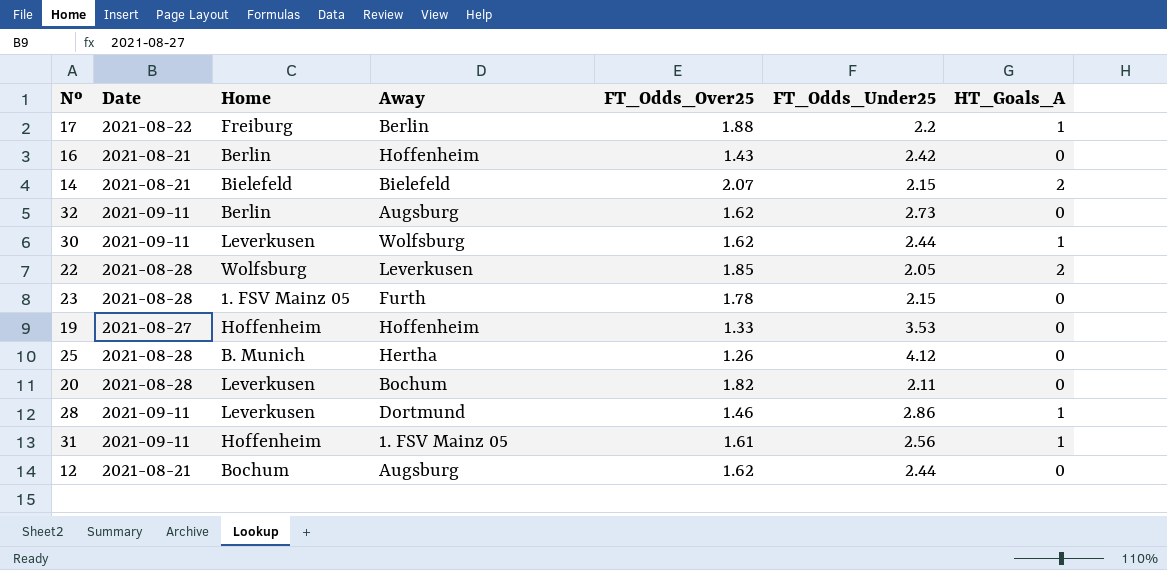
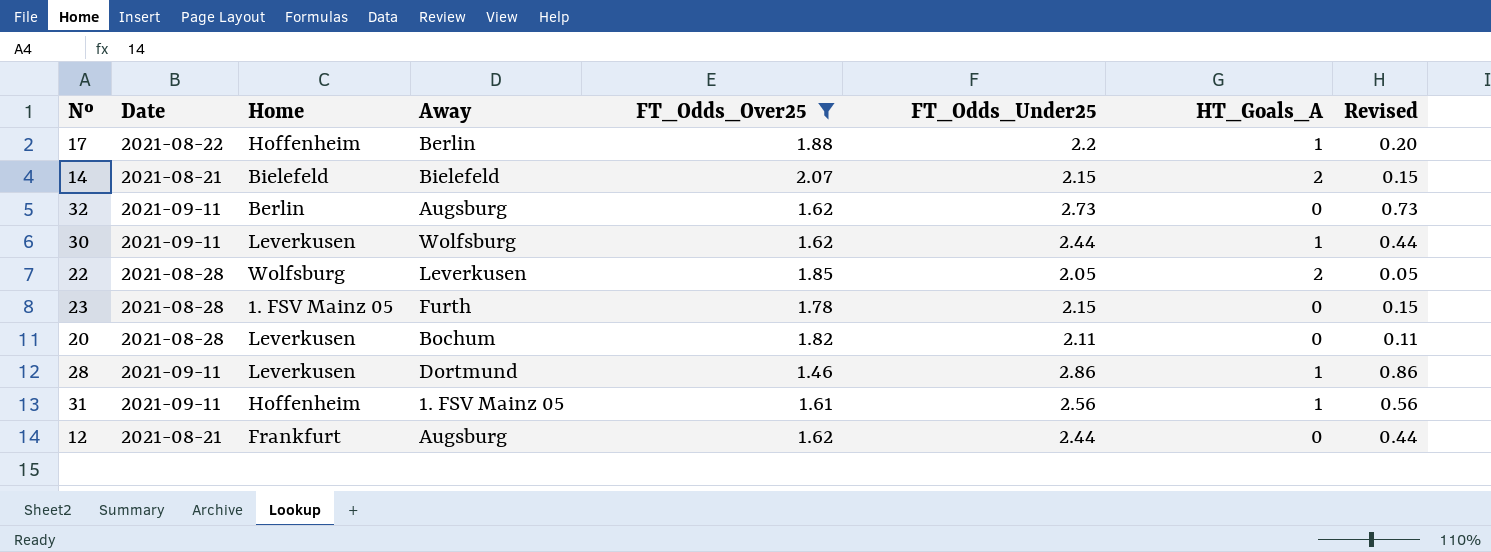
filter: none -> FT_Odds_Over25 >= 1.46
column Revised | formula: none -> [FT_Odds_Under25] - 2
17 | Home: Freiburg -> Hoffenheim
12 | Home: Bochum -> Frankfurt

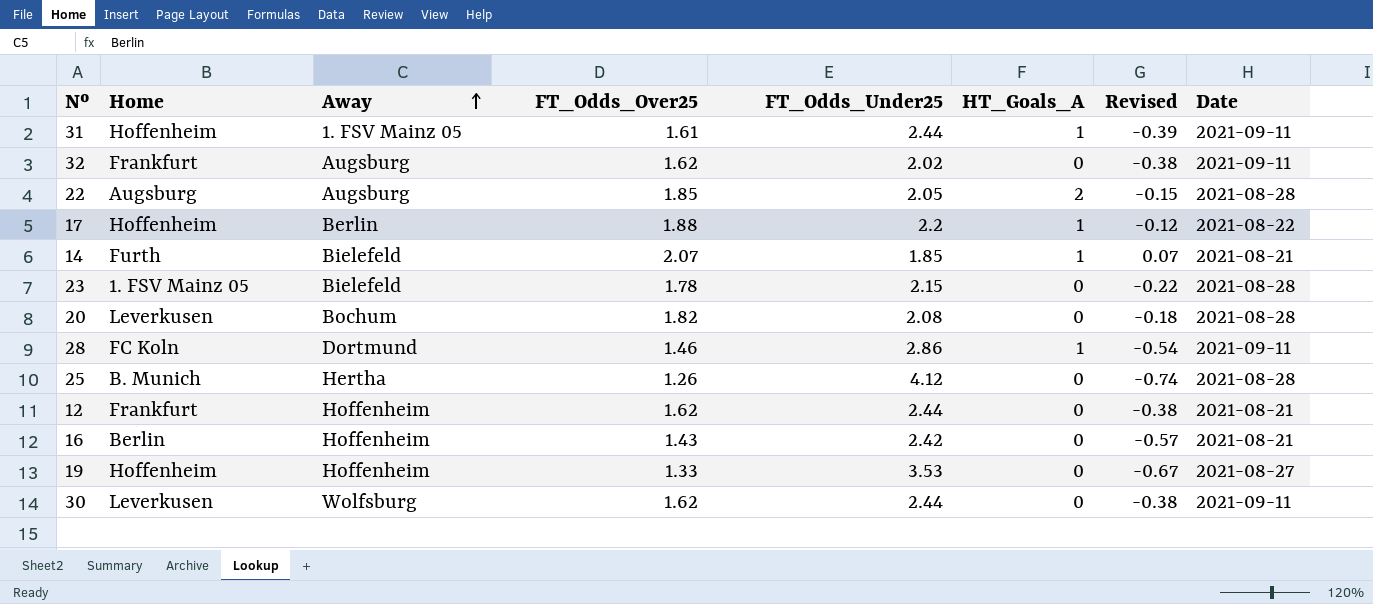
filter: FT_Odds_Over25 >= 1.46 -> none
row order: none -> Away ascending
column Revised | formula: [FT_Odds_Under25] - 2 -> [FT_Odds_Over25] - 2
column Date | position: 2 -> 8
31 | FT_Odds_Under25: 2.56 -> 2.44
32 | Home: Berlin -> Frankfurt
32 | FT_Odds_Under25: 2.73 -> 2.02
22 | Home: Wolfsburg -> Augsburg
22 | Away: Leverkusen -> Augsburg
14 | Home: Bielefeld -> Furth
14 | FT_Odds_Under25: 2.15 -> 1.85
14 | HT_Goals_A: 2 -> 1
23 | Away: Furth -> Bielefeld
20 | FT_Odds_Under25: 2.11 -> 2.08
28 | Home: Leverkusen -> FC Koln
12 | Away: Augsburg -> Hoffenheim
30 | HT_Goals_A: 1 -> 0

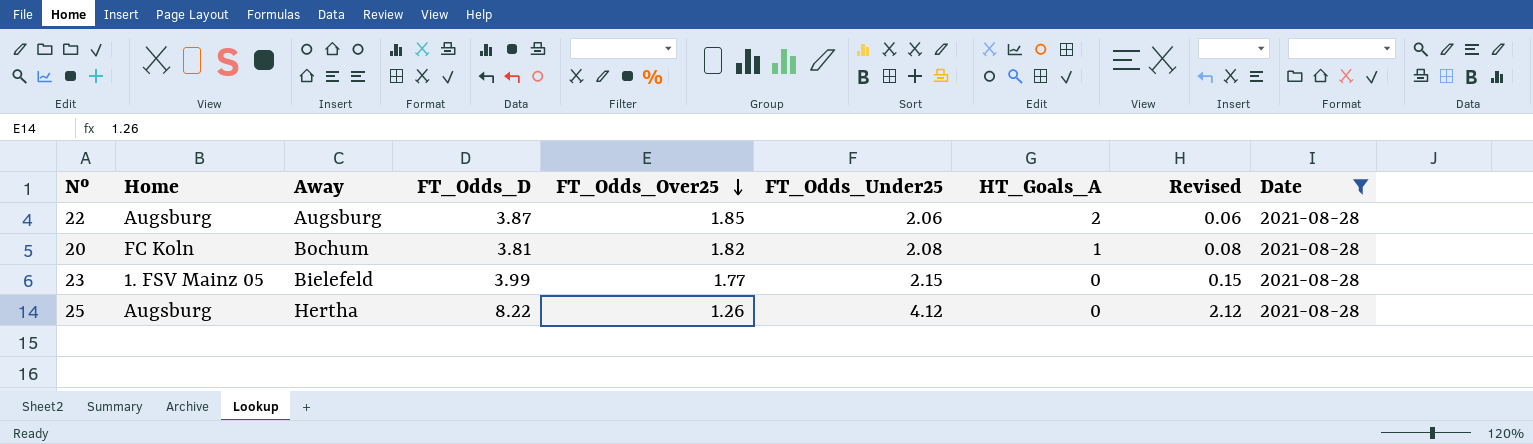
filter: none -> Date = 2021-08-28
row order: Away ascending -> FT_Odds_Over25 descending
column FT_Odds_D | position: none -> 4
column Revised | formula: [FT_Odds_Over25] - 2 -> [FT_Odds_Under25] - 2
22 | FT_Odds_Under25: 2.05 -> 2.06
20 | Home: Leverkusen -> FC Koln
20 | HT_Goals_A: 0 -> 1
23 | FT_Odds_Over25: 1.78 -> 1.77
25 | Home: B. Munich -> Augsburg

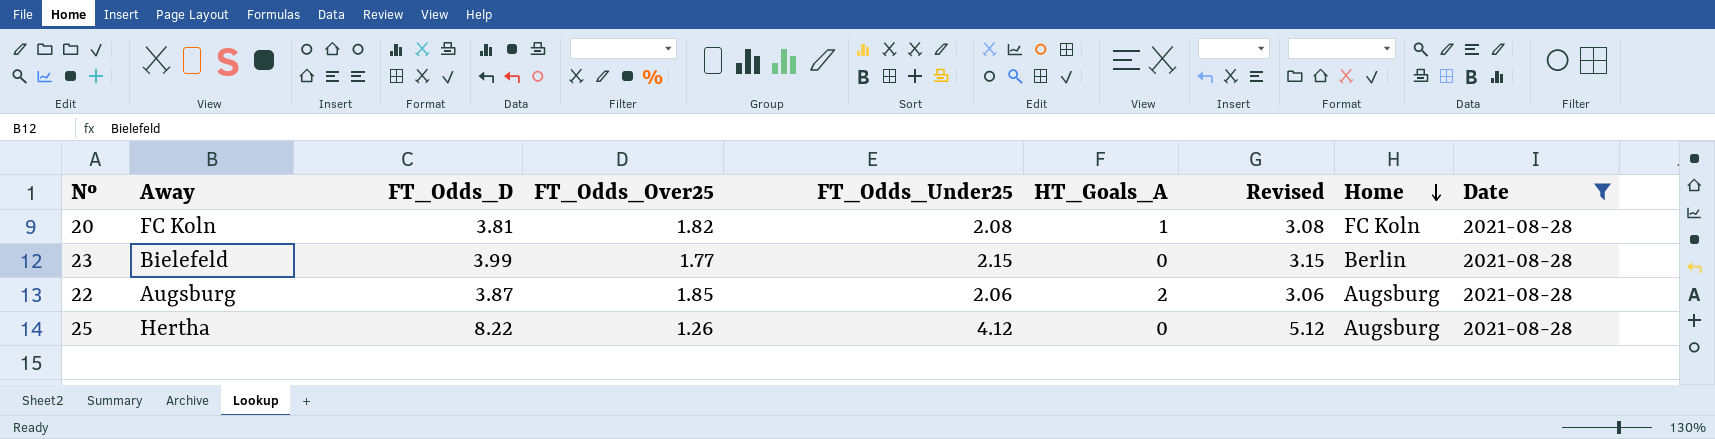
row order: FT_Odds_Over25 descending -> Home descending
column Revised | formula: [FT_Odds_Under25] - 2 -> [FT_Odds_Under25] + 1
column Home | position: 2 -> 8
20 | Away: Bochum -> FC Koln
23 | Home: 1. FSV Mainz 05 -> Berlin

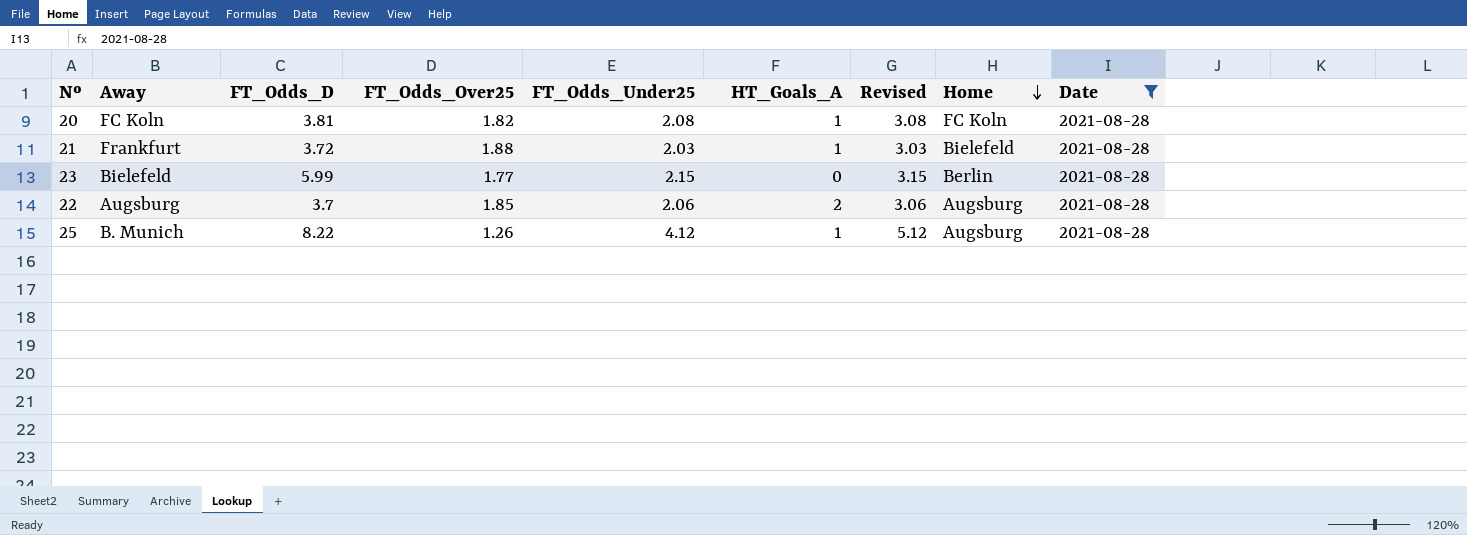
row 21: none -> Frankfurt | 3.72 | 1.88 | 2.03 | 1 | 3.03 | Bielefeld | 2021-08-28
23 | FT_Odds_D: 3.99 -> 5.99
22 | FT_Odds_D: 3.87 -> 3.7
25 | Away: Hertha -> B. Munich
25 | HT_Goals_A: 0 -> 1

